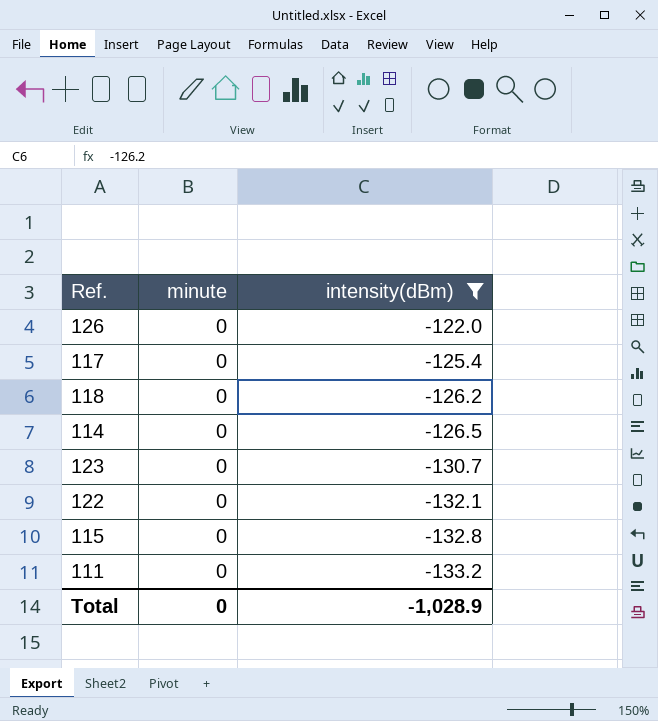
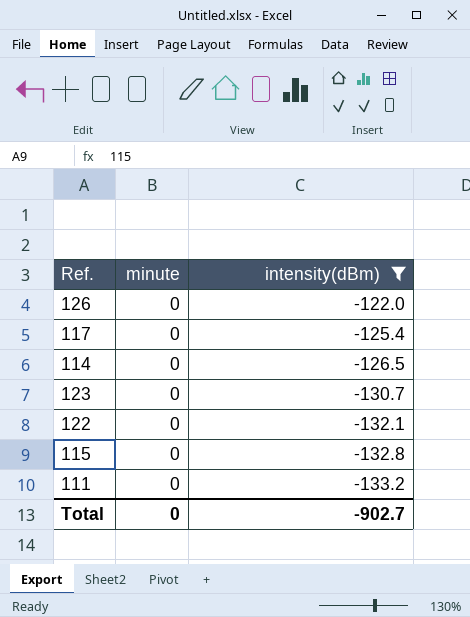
row 118: 0 | -126.2 -> none
Total | intensity(dBm): -1,028.9 -> -902.7

